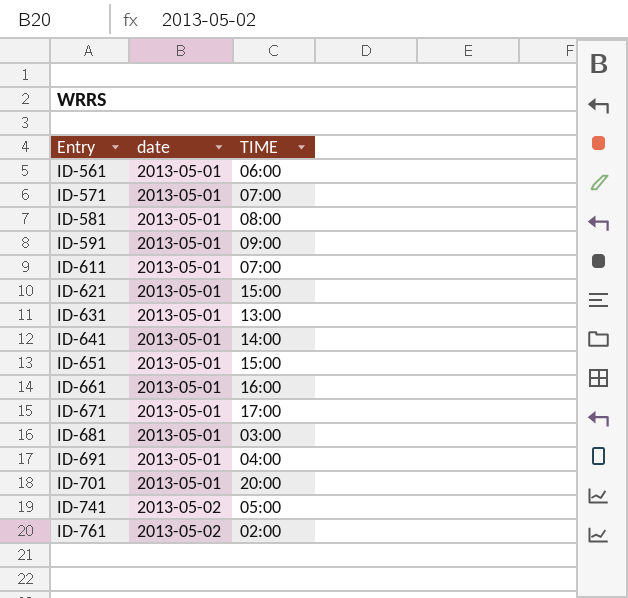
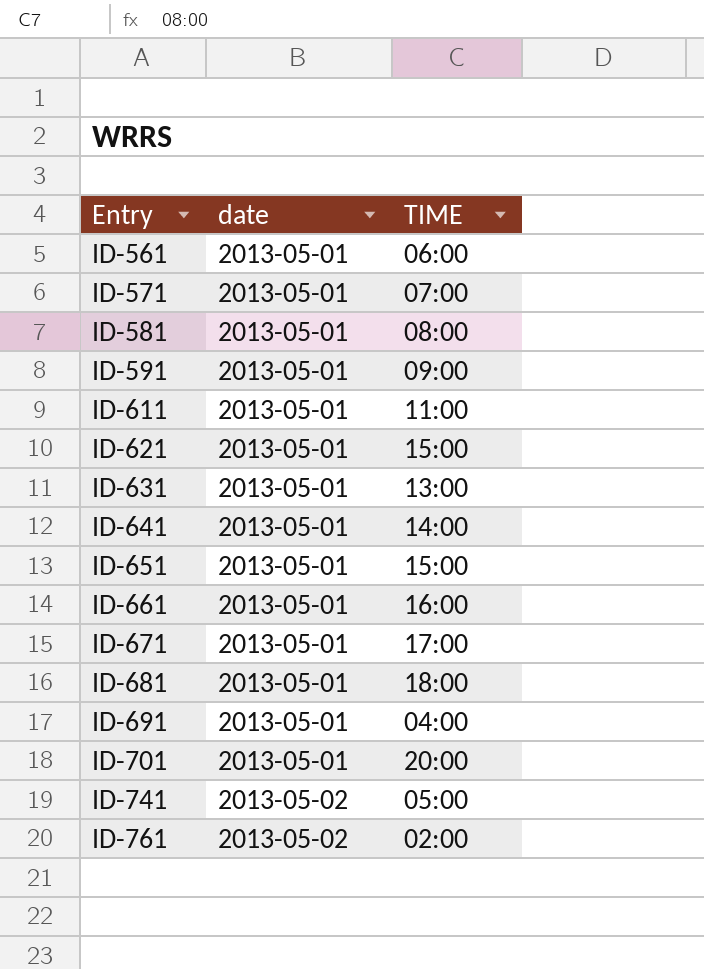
ID-611 | TIME: 07:00 -> 11:00
ID-681 | TIME: 03:00 -> 18:00

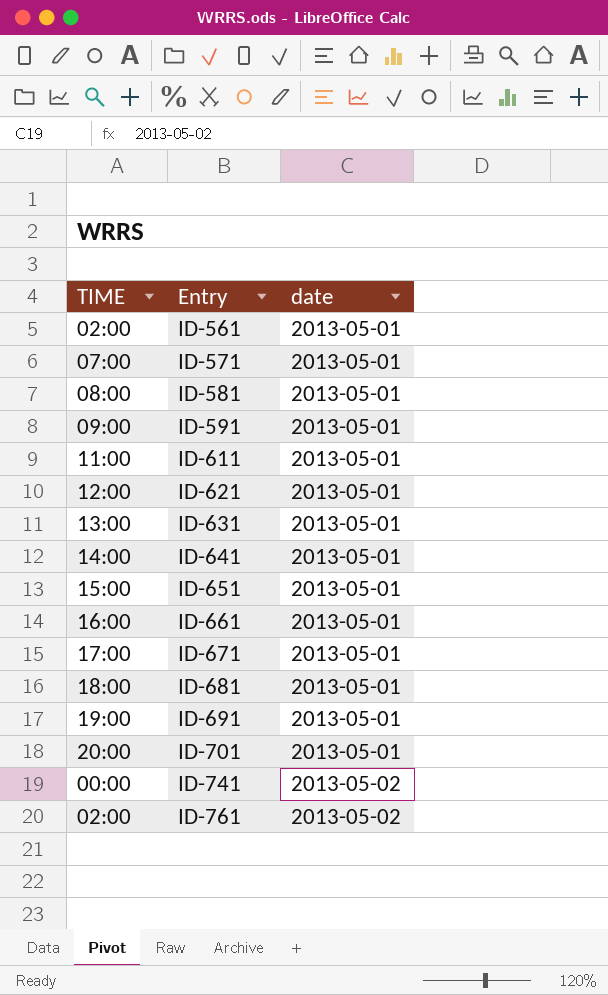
column TIME | position: 3 -> 1
ID-561 | TIME: 06:00 -> 02:00
ID-621 | TIME: 15:00 -> 12:00
ID-691 | TIME: 04:00 -> 19:00
ID-741 | TIME: 05:00 -> 00:00

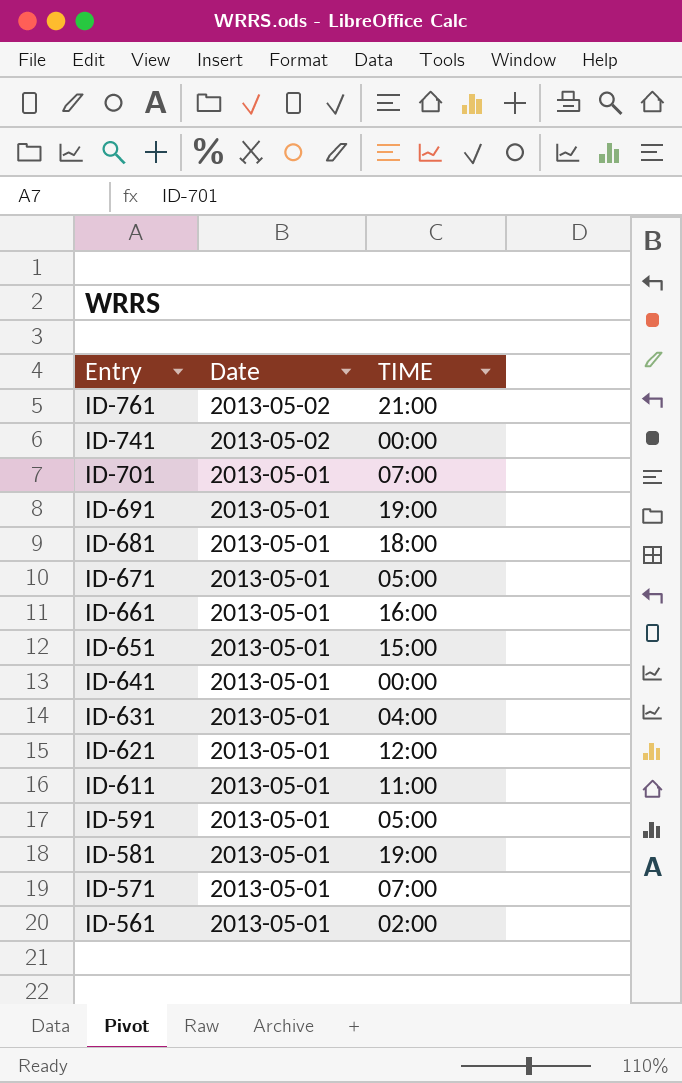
row order: Entry ascending -> Entry descending
column name: date -> Date
column TIME | position: 1 -> 3
ID-761 | TIME: 02:00 -> 21:00
ID-701 | TIME: 20:00 -> 07:00
ID-671 | TIME: 17:00 -> 05:00
ID-641 | TIME: 14:00 -> 00:00
ID-631 | TIME: 13:00 -> 04:00
ID-591 | TIME: 09:00 -> 05:00
ID-581 | TIME: 08:00 -> 19:00

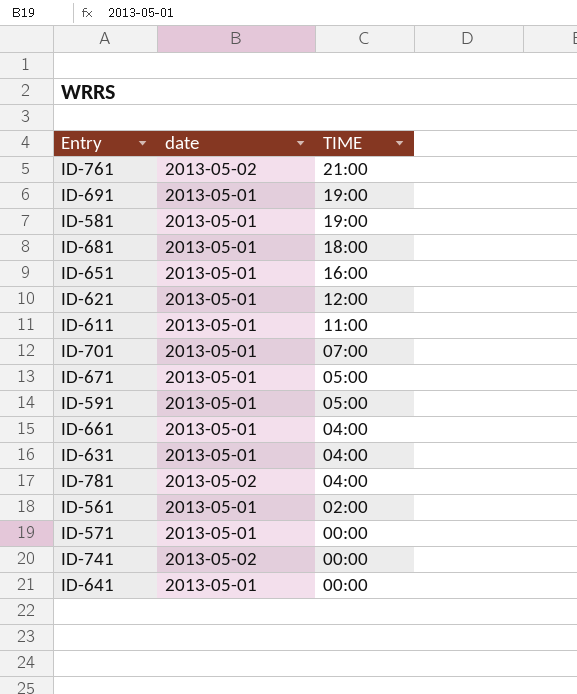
row order: Entry descending -> TIME descending
column name: Date -> date
ID-651 | TIME: 15:00 -> 16:00
ID-661 | TIME: 16:00 -> 04:00
row ID-781: none -> 2013-05-02 | 04:00
ID-571 | TIME: 07:00 -> 00:00

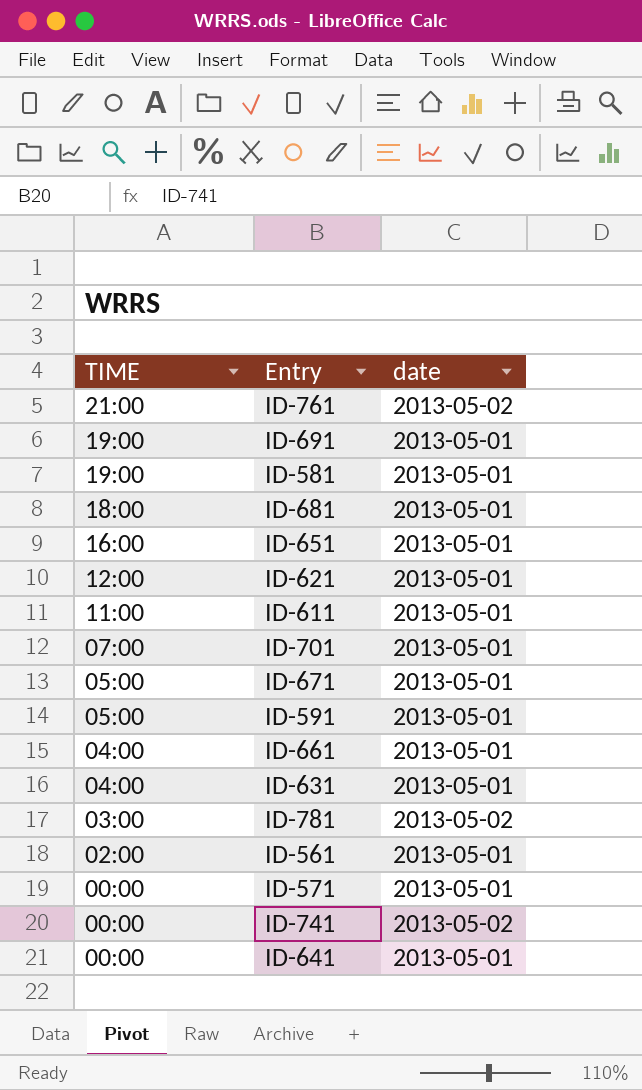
column TIME | position: 3 -> 1
ID-781 | TIME: 04:00 -> 03:00

